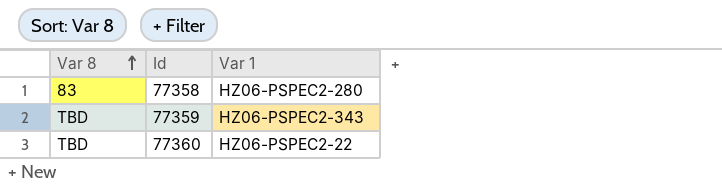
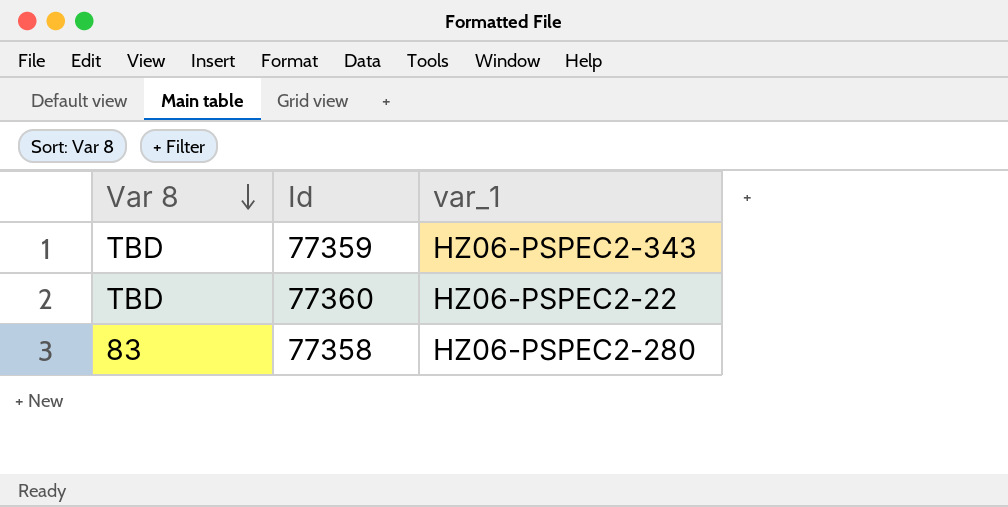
row order: Var 8 ascending -> Var 8 descending
column name: Var 1 -> var_1

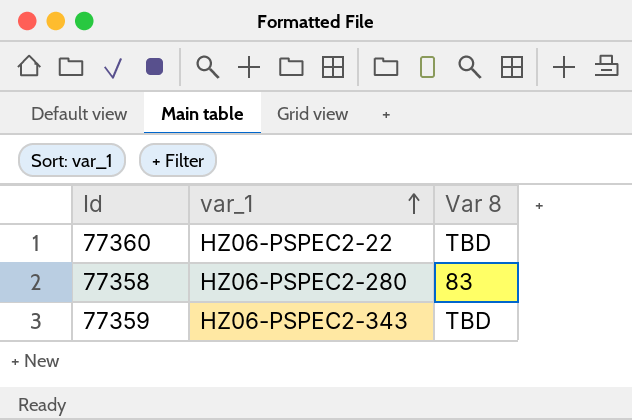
row order: Var 8 descending -> var_1 ascending
column Var 8 | position: 1 -> 3

